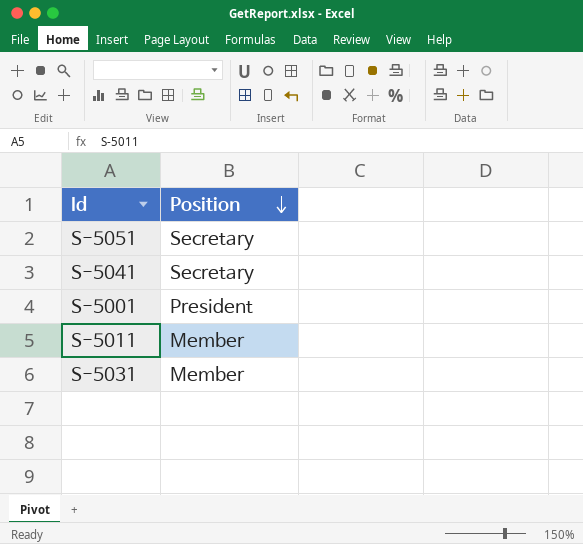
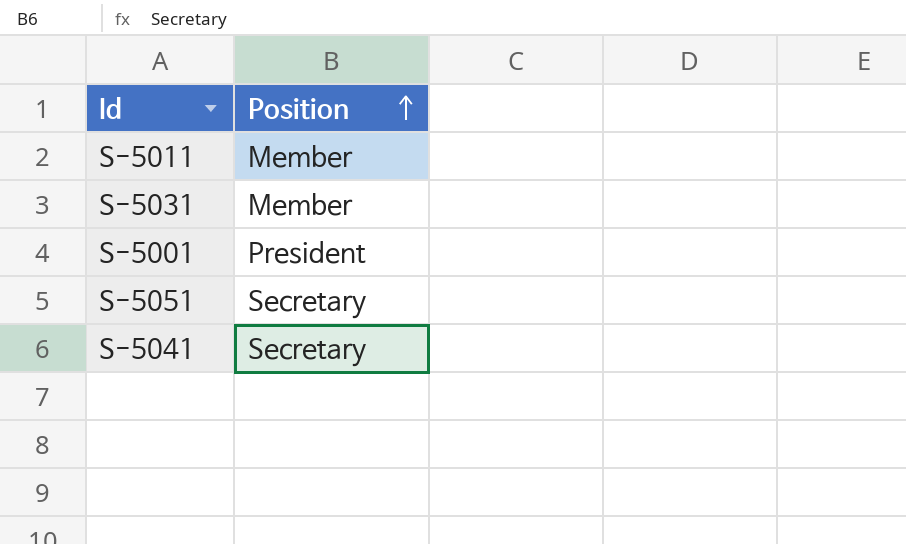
row order: Position descending -> Position ascending

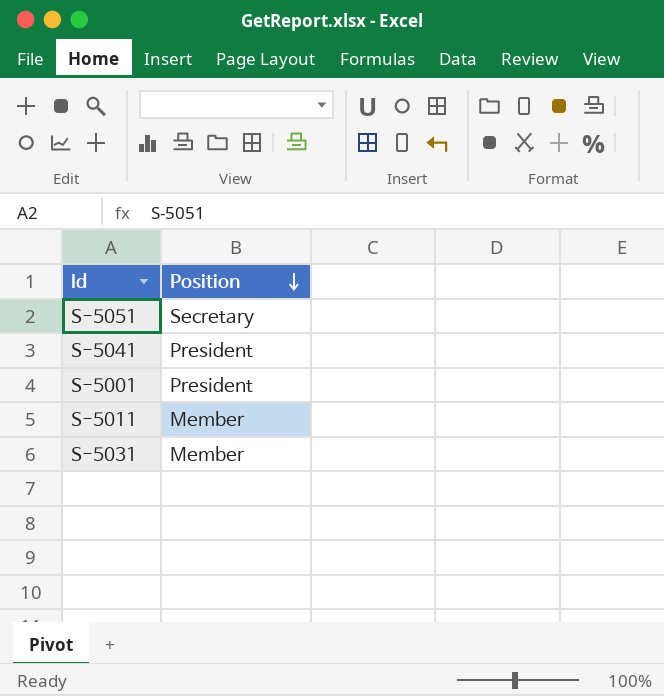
row order: Position ascending -> Position descending
S-5041 | Position: Secretary -> President

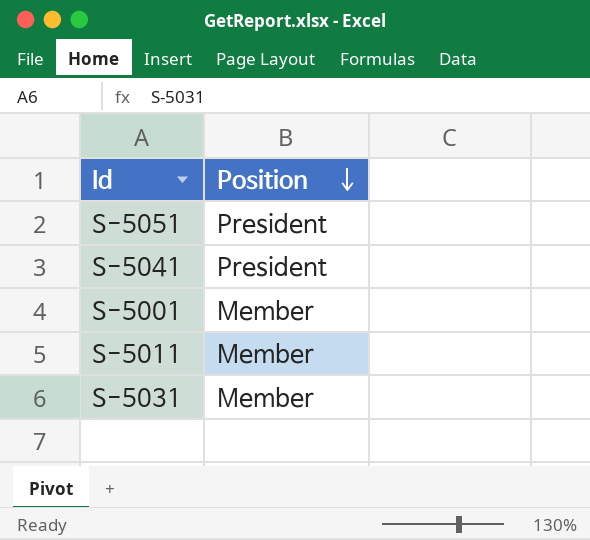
S-5051 | Position: Secretary -> President
S-5001 | Position: President -> Member

